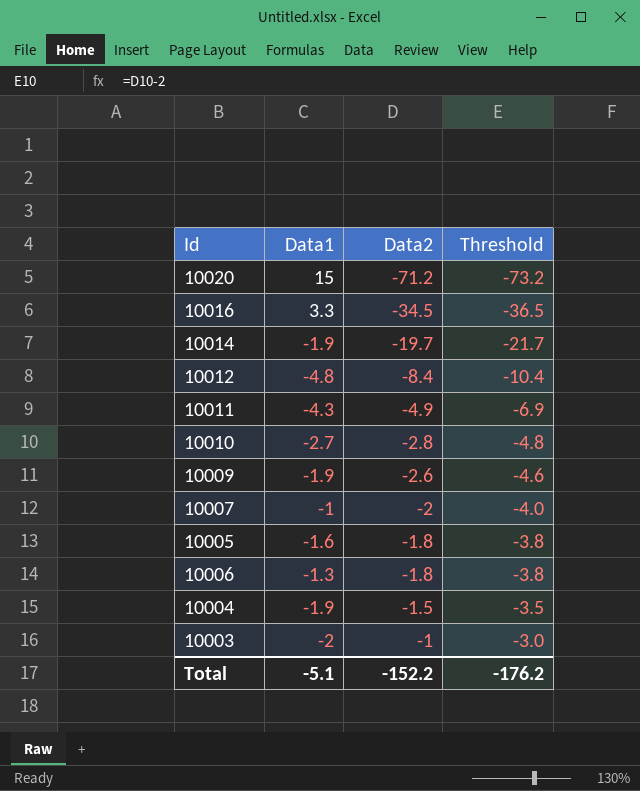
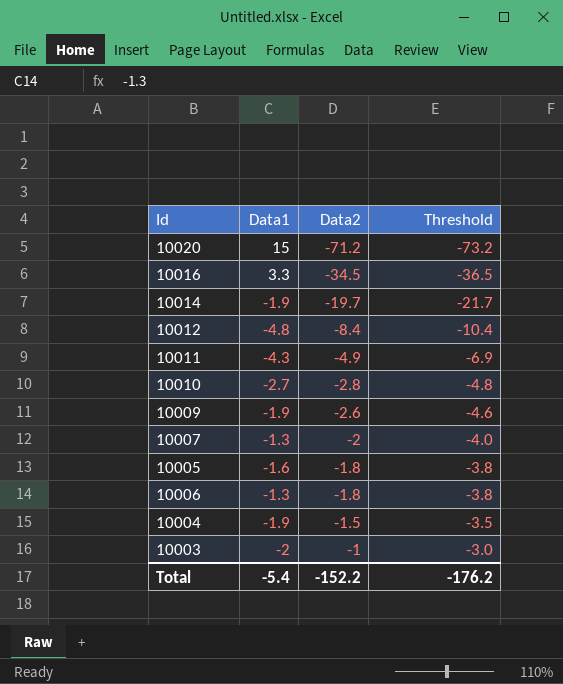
10007 | Data1: -1 -> -1.3
Total | Data1: -5.1 -> -5.4

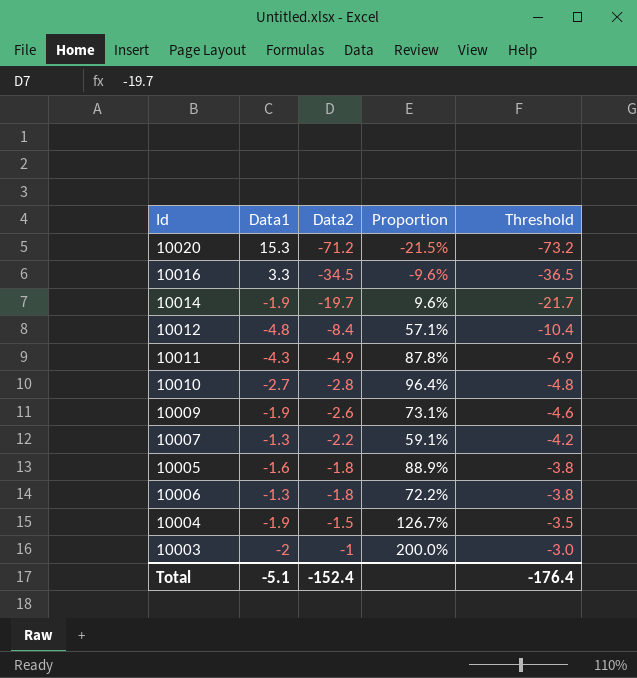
column Proportion | formula: none -> [Data1] / [Data2]
10020 | Data1: 15 -> 15.3
10007 | Data2: -2 -> -2.2
10007 | Threshold: -4.0 -> -4.2
Total | Data1: -5.4 -> -5.1
Total | Data2: -152.2 -> -152.4
Total | Threshold: -176.2 -> -176.4

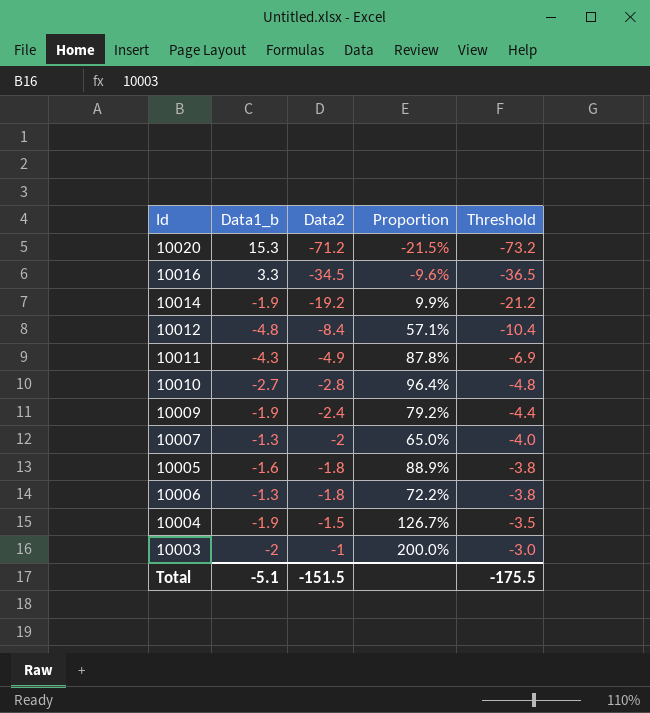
column name: Data1 -> Data1_b
10014 | Data2: -19.7 -> -19.2
10014 | Proportion: 9.6% -> 9.9%
10014 | Threshold: -21.7 -> -21.2
10009 | Data2: -2.6 -> -2.4
10009 | Proportion: 73.1% -> 79.2%
10009 | Threshold: -4.6 -> -4.4
10007 | Data2: -2.2 -> -2
10007 | Proportion: 59.1% -> 65.0%
10007 | Threshold: -4.2 -> -4.0
Total | Data2: -152.4 -> -151.5
Total | Threshold: -176.4 -> -175.5

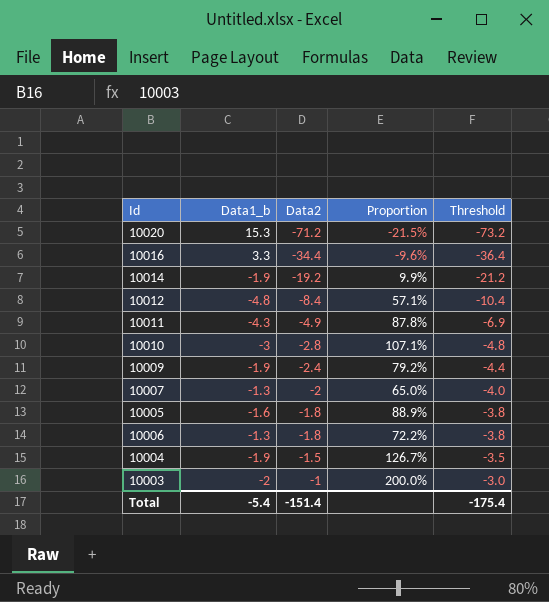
10016 | Data2: -34.5 -> -34.4
10016 | Threshold: -36.5 -> -36.4
10010 | Data1_b: -2.7 -> -3
10010 | Proportion: 96.4% -> 107.1%
Total | Data1_b: -5.1 -> -5.4
Total | Data2: -151.5 -> -151.4
Total | Threshold: -175.5 -> -175.4

